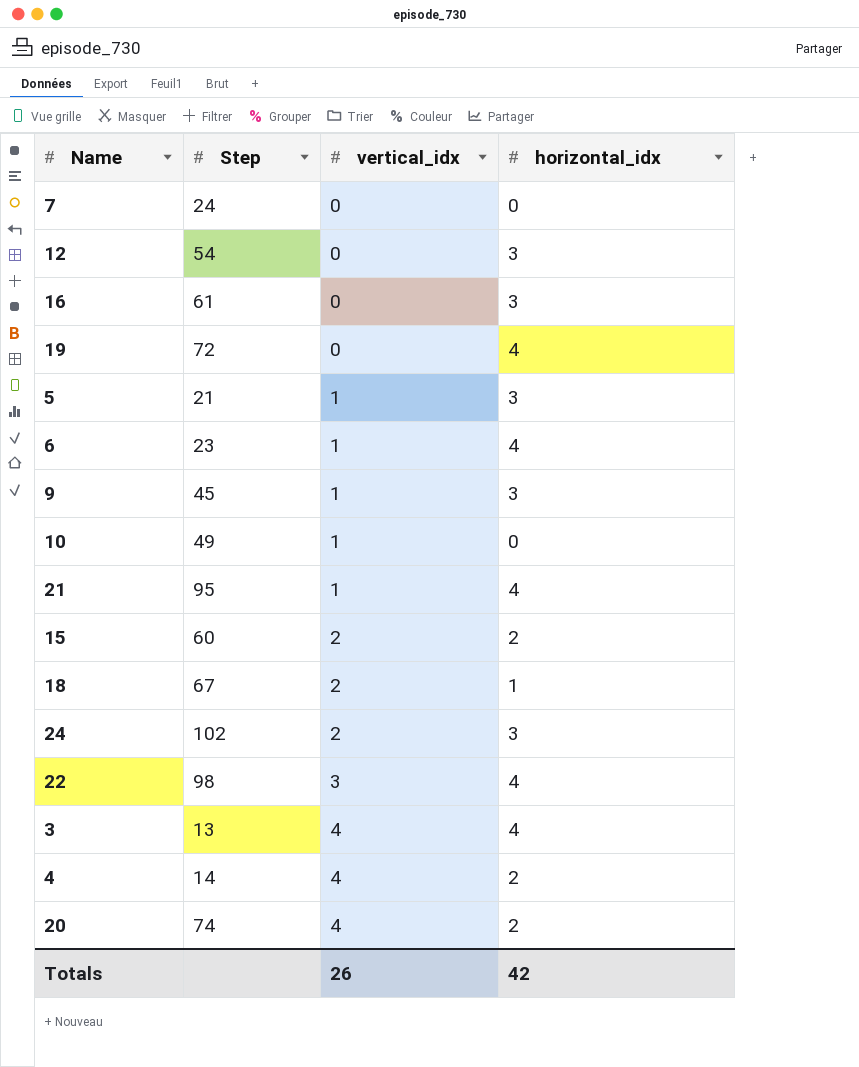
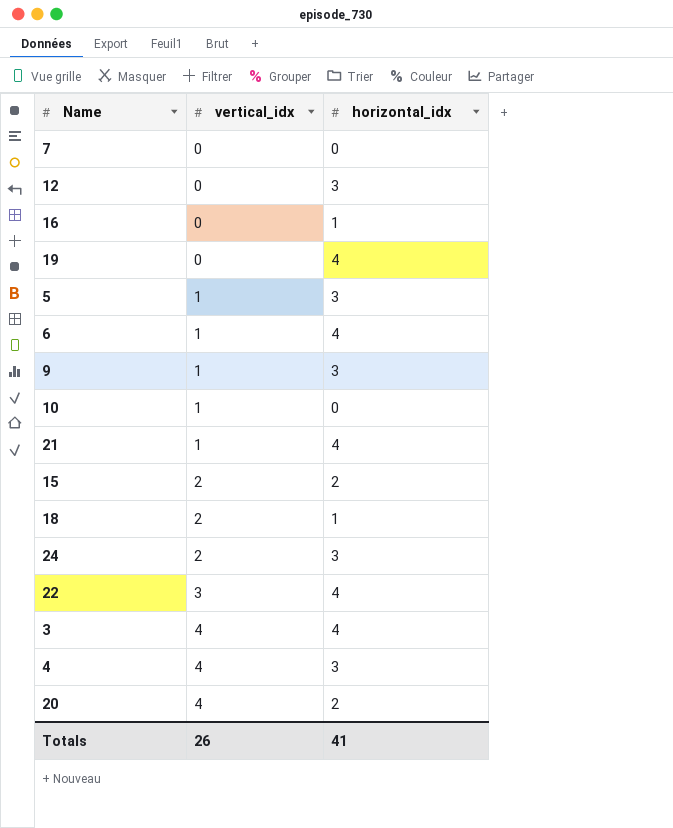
column Step | position: 2 -> none
16 | horizontal_idx: 3 -> 1
4 | horizontal_idx: 2 -> 3
Totals | horizontal_idx: 42 -> 41

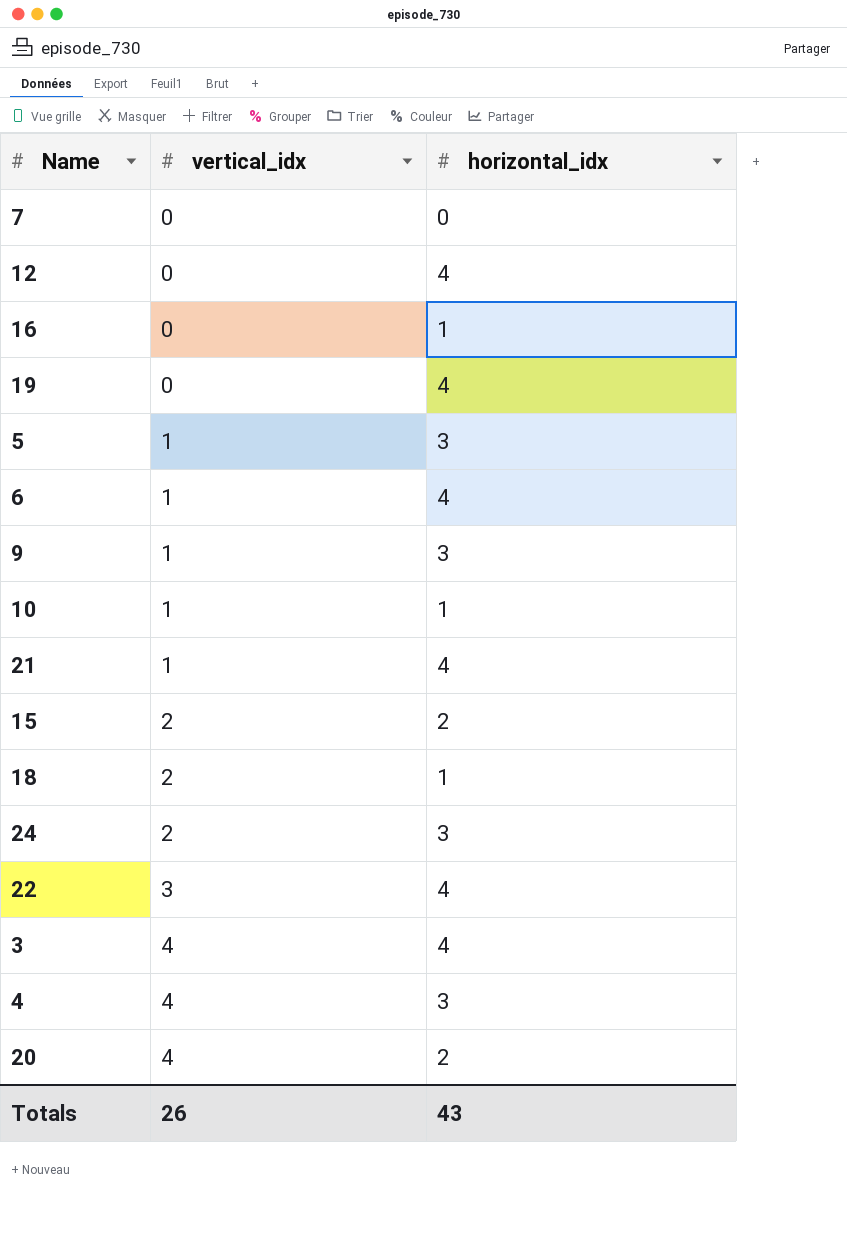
12 | horizontal_idx: 3 -> 4
10 | horizontal_idx: 0 -> 1
Totals | horizontal_idx: 41 -> 43

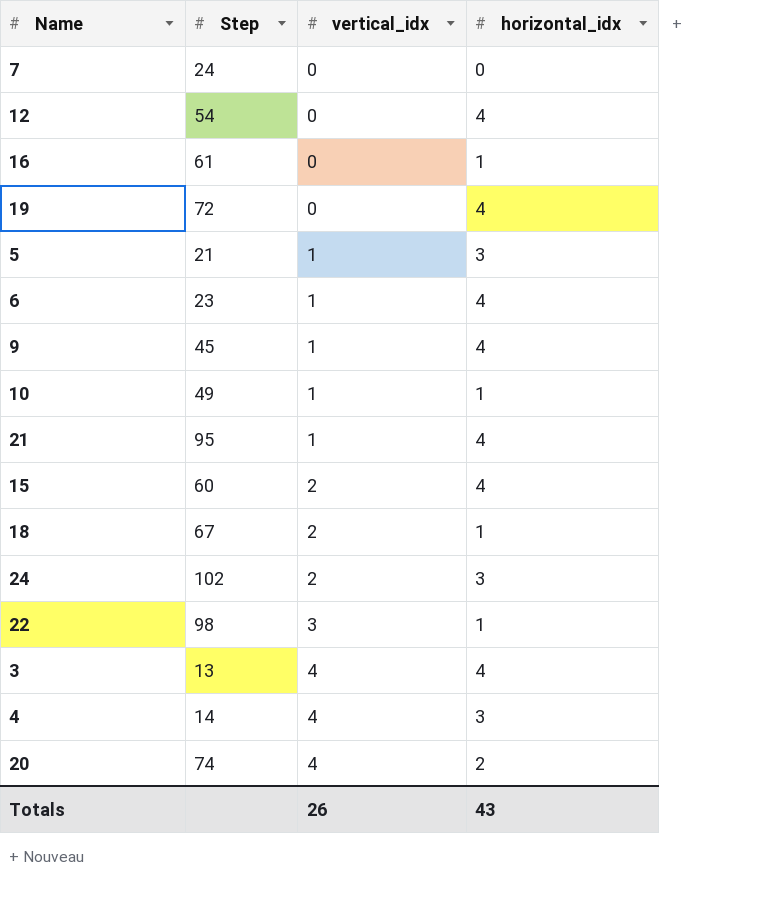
column Step | position: none -> 2
9 | horizontal_idx: 3 -> 4
15 | horizontal_idx: 2 -> 4
22 | horizontal_idx: 4 -> 1

